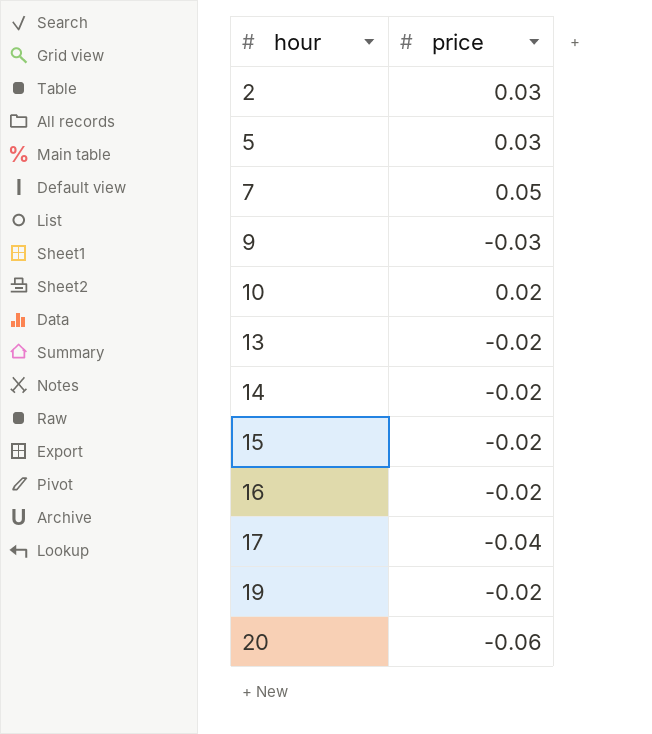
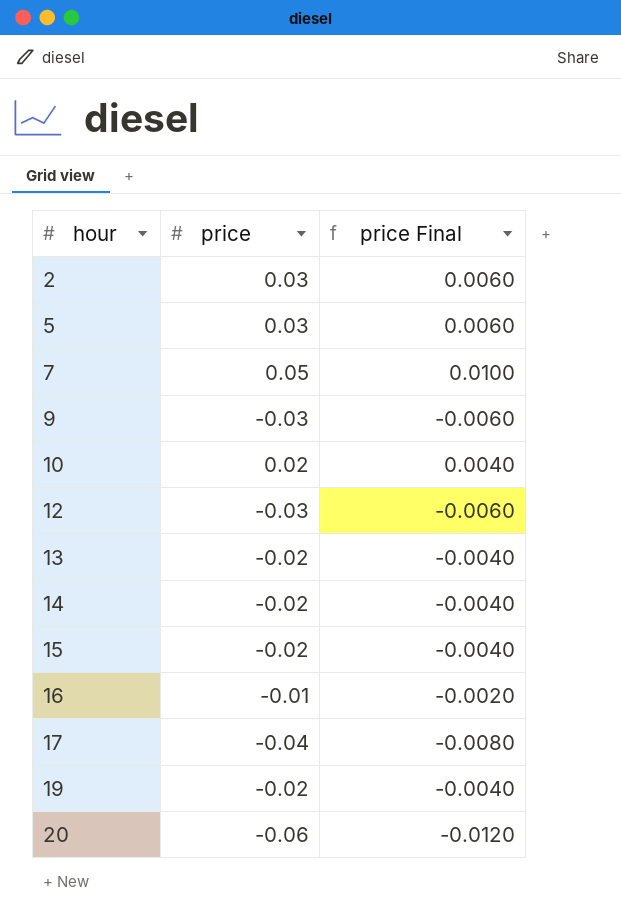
column price Final | formula: none -> [price] * 0.2
row 12: none -> -0.03 | -0.0060
16 | price: -0.02 -> -0.01

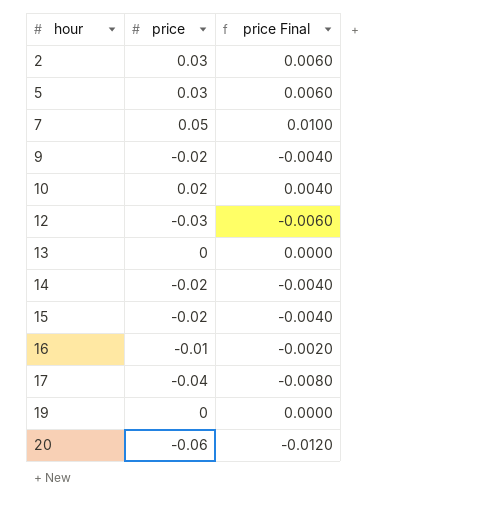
9 | price: -0.03 -> -0.02
9 | price Final: -0.0060 -> -0.0040
13 | price: -0.02 -> 0
13 | price Final: -0.0040 -> 0.0000
19 | price: -0.02 -> 0
19 | price Final: -0.0040 -> 0.0000

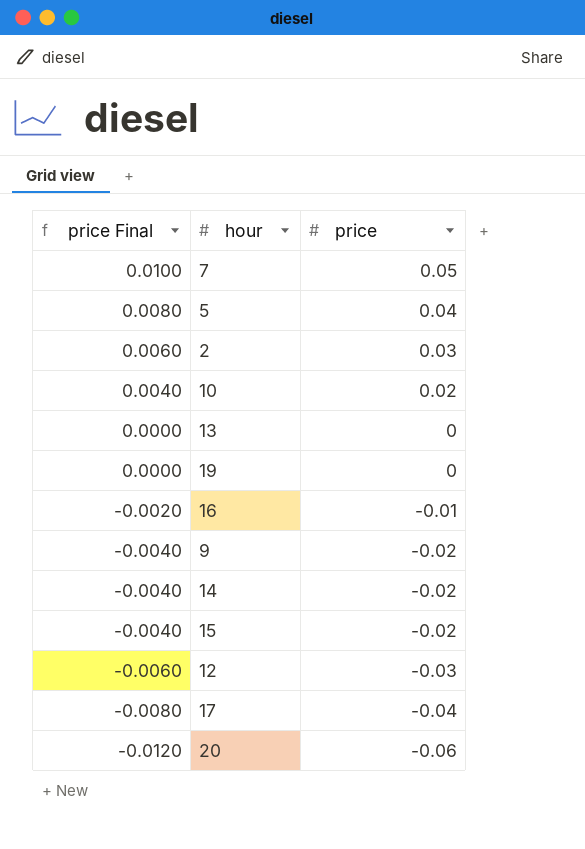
row order: hour ascending -> price Final descending
column price Final | position: 3 -> 1
5 | price Final: 0.0060 -> 0.0080
5 | price: 0.03 -> 0.04

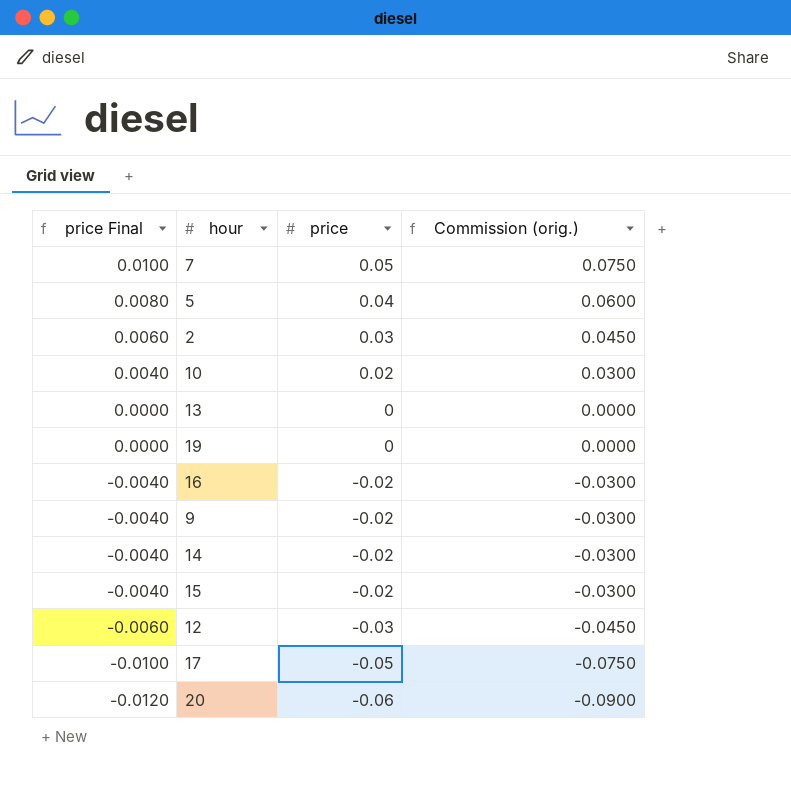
column Commission (orig.) | formula: none -> [price] * 1.5
16 | price Final: -0.0020 -> -0.0040
16 | price: -0.01 -> -0.02
17 | price Final: -0.0080 -> -0.0100
17 | price: -0.04 -> -0.05

